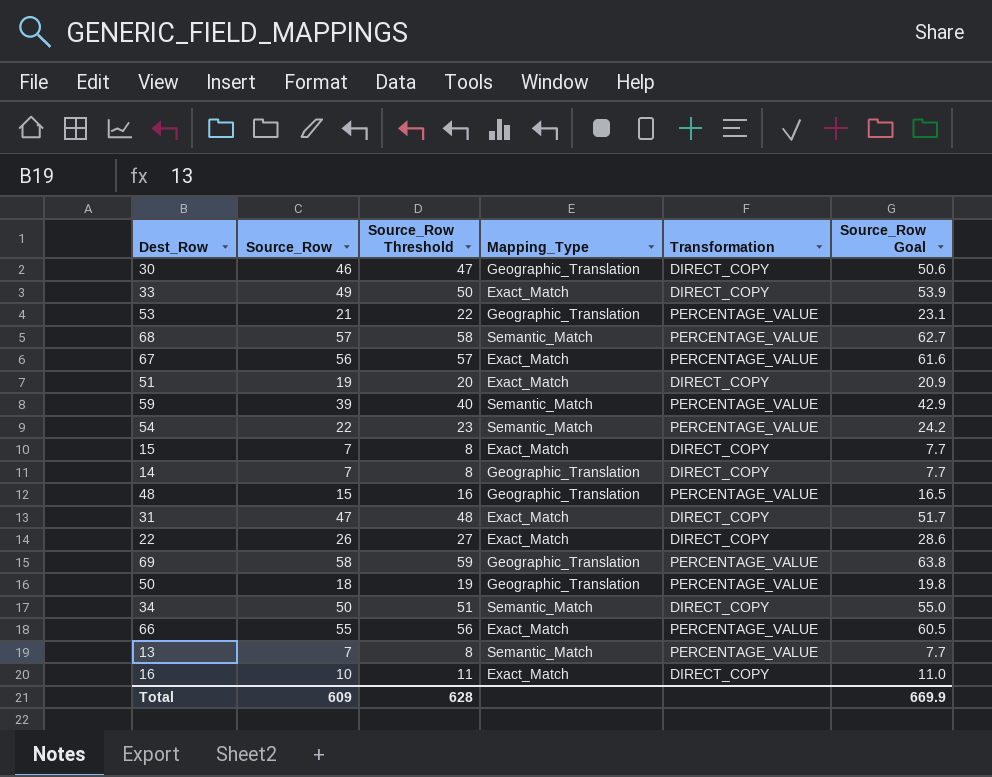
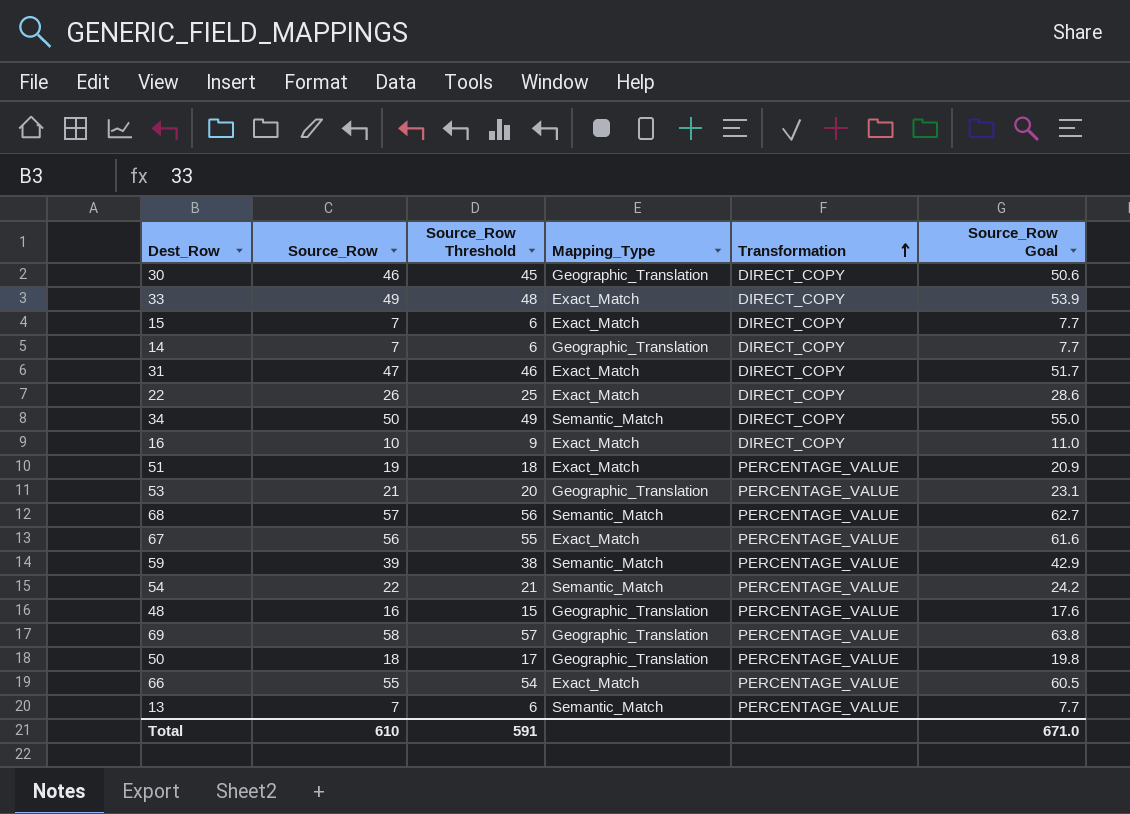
row order: none -> Transformation ascending
column Source_Row Threshold | formula: [Source_Row] + 1 -> [Source_Row] - 1
51 | Transformation: DIRECT_COPY -> PERCENTAGE_VALUE
48 | Source_Row: 15 -> 16
48 | Source_Row Goal: 16.5 -> 17.6
Total | Source_Row: 609 -> 610
Total | Source_Row Threshold: 628 -> 591
Total | Source_Row Goal: 669.9 -> 671.0

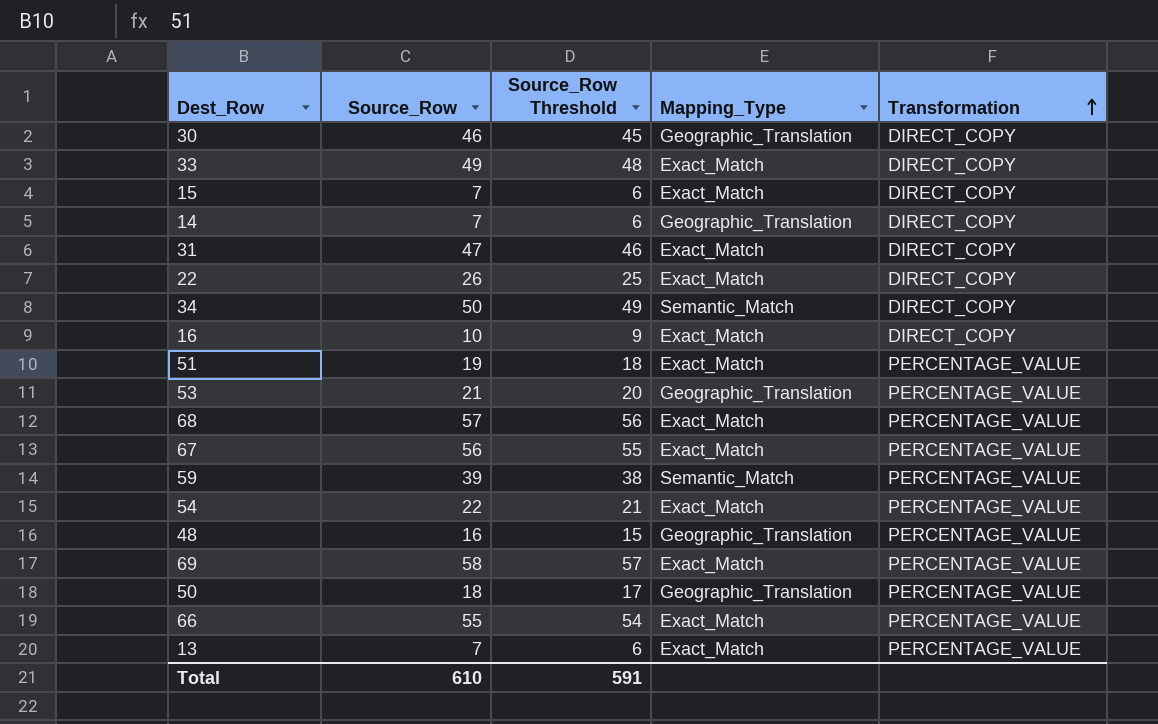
column Source_Row Goal | formula: [Source_Row] * 1.1 -> none
68 | Mapping_Type: Semantic_Match -> Exact_Match
54 | Mapping_Type: Semantic_Match -> Exact_Match
69 | Mapping_Type: Geographic_Translation -> Exact_Match
13 | Mapping_Type: Semantic_Match -> Exact_Match

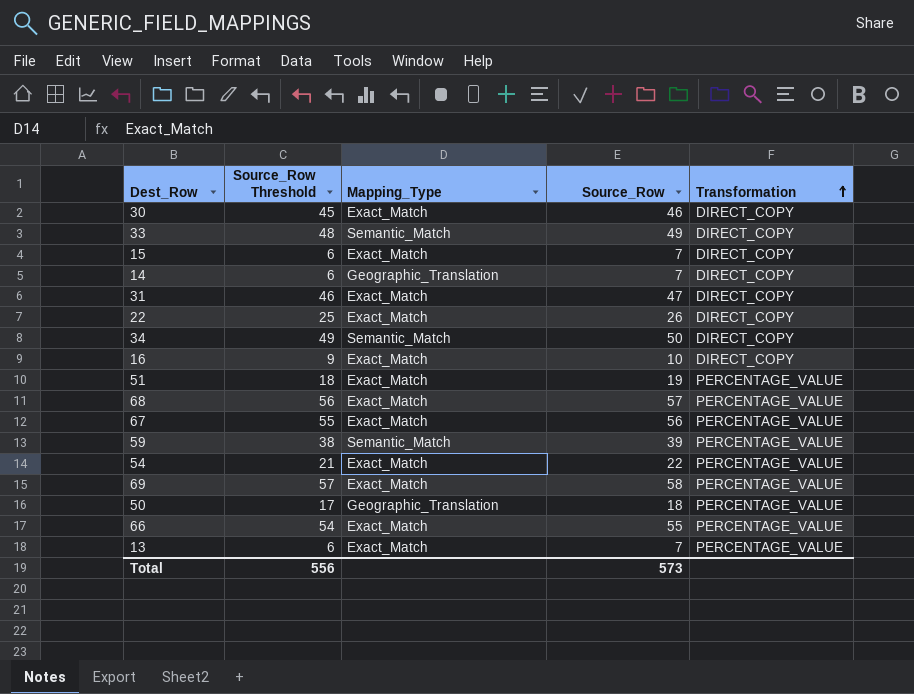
column Source_Row | position: 2 -> 4
row 53: 21 | 20 | Geographic_Translation | PERCENTAGE_VALUE -> none
row 48: 16 | 15 | Geographic_Translation | PERCENTAGE_VALUE -> none
30 | Mapping_Type: Geographic_Translation -> Exact_Match
33 | Mapping_Type: Exact_Match -> Semantic_Match
Total | Source_Row Threshold: 591 -> 556
Total | Source_Row: 610 -> 573

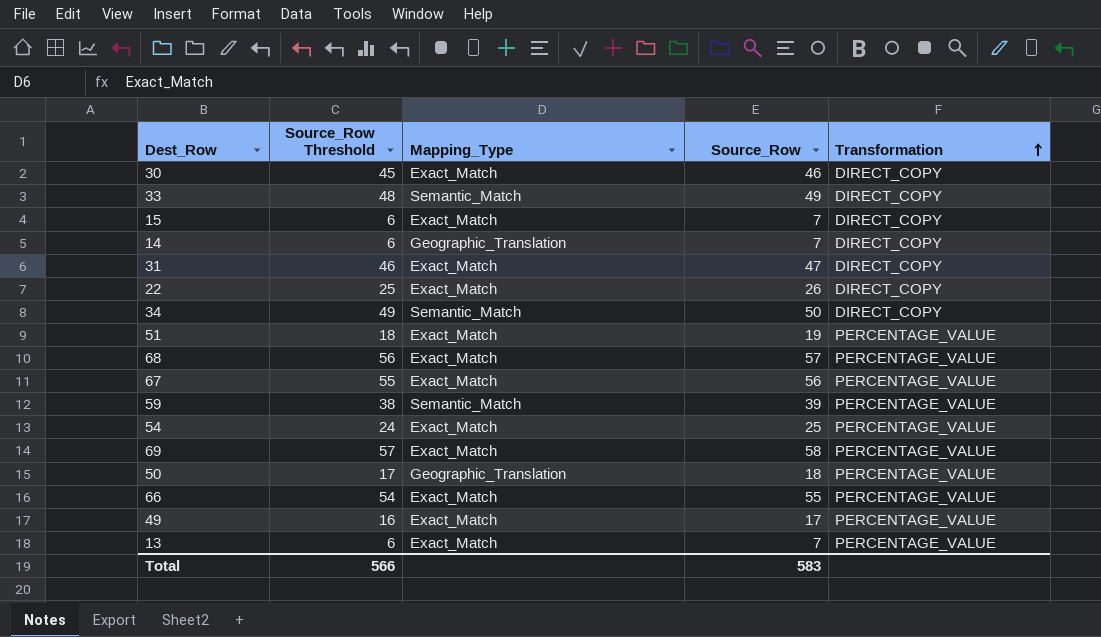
row 16: 9 | Exact_Match | 10 | DIRECT_COPY -> none
54 | Source_Row Threshold: 21 -> 24
54 | Source_Row: 22 -> 25
row 49: none -> 16 | Exact_Match | 17 | PERCENTAGE_VALUE
Total | Source_Row Threshold: 556 -> 566
Total | Source_Row: 573 -> 583

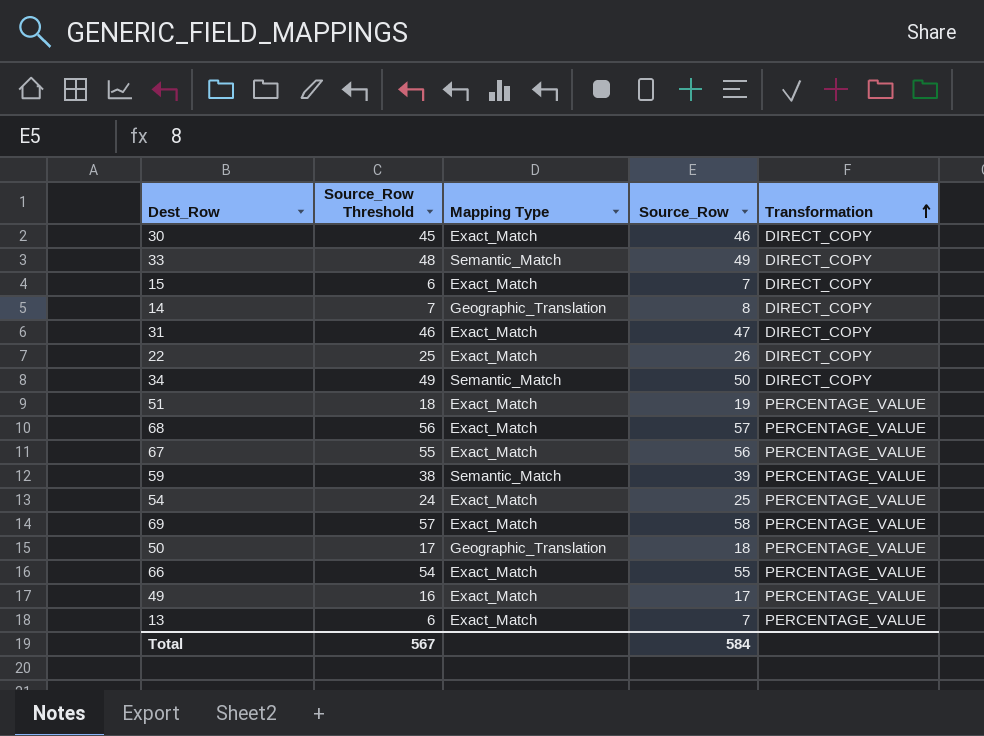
column name: Mapping_Type -> Mapping Type
14 | Source_Row Threshold: 6 -> 7
14 | Source_Row: 7 -> 8
Total | Source_Row Threshold: 566 -> 567
Total | Source_Row: 583 -> 584

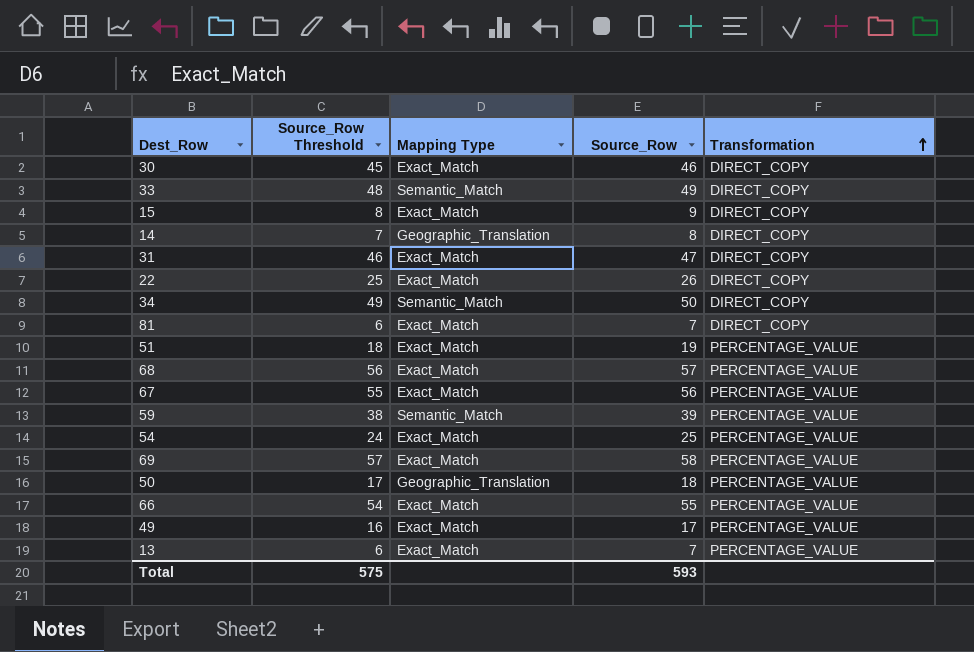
15 | Source_Row Threshold: 6 -> 8
15 | Source_Row: 7 -> 9
row 81: none -> 6 | Exact_Match | 7 | DIRECT_COPY
Total | Source_Row Threshold: 567 -> 575
Total | Source_Row: 584 -> 593

